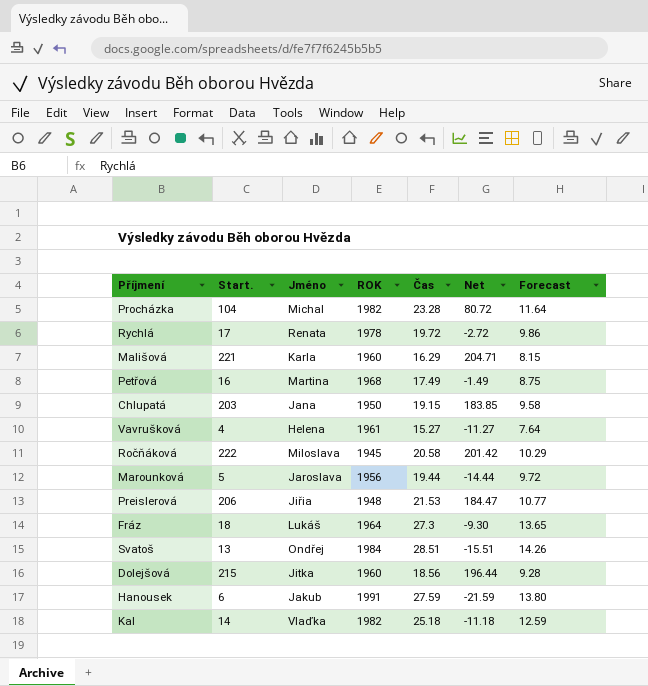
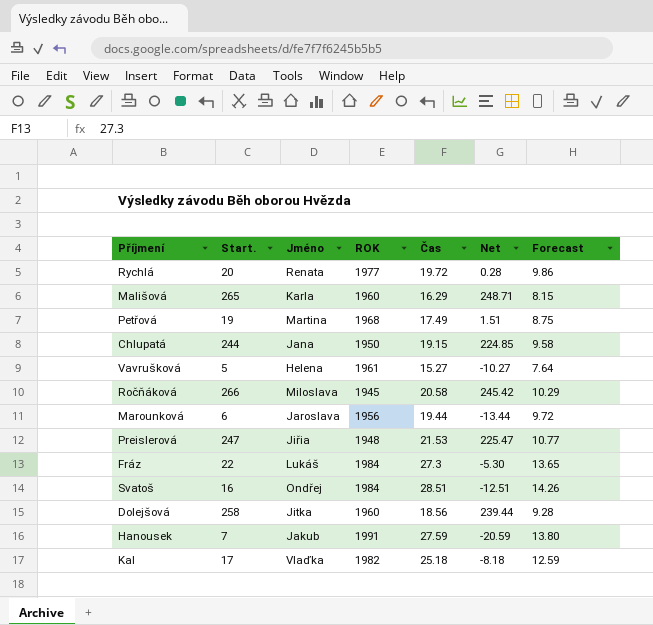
row Procházka: 104 | Michal | 1982 | 23.28 | 80.72 | 11.64 -> none
Rychlá | Start.: 17 -> 20
Rychlá | ROK: 1978 -> 1977
Rychlá | Net: -2.72 -> 0.28
Mališová | Start.: 221 -> 265
Mališová | Net: 204.71 -> 248.71
Petřová | Start.: 16 -> 19
Petřová | Net: -1.49 -> 1.51
Chlupatá | Start.: 203 -> 244
Chlupatá | Net: 183.85 -> 224.85
Vavrušková | Start.: 4 -> 5
Vavrušková | Net: -11.27 -> -10.27
Ročňáková | Start.: 222 -> 266
Ročňáková | Net: 201.42 -> 245.42
Marounková | Start.: 5 -> 6
Marounková | Net: -14.44 -> -13.44
Preislerová | Start.: 206 -> 247
Preislerová | Net: 184.47 -> 225.47
Fráz | Start.: 18 -> 22
Fráz | ROK: 1964 -> 1984
Fráz | Net: -9.30 -> -5.30
Svatoš | Start.: 13 -> 16
Svatoš | Net: -15.51 -> -12.51
Dolejšová | Start.: 215 -> 258
Dolejšová | Net: 196.44 -> 239.44
Hanousek | Start.: 6 -> 7
Hanousek | Net: -21.59 -> -20.59
Kal | Start.: 14 -> 17
Kal | Net: -11.18 -> -8.18

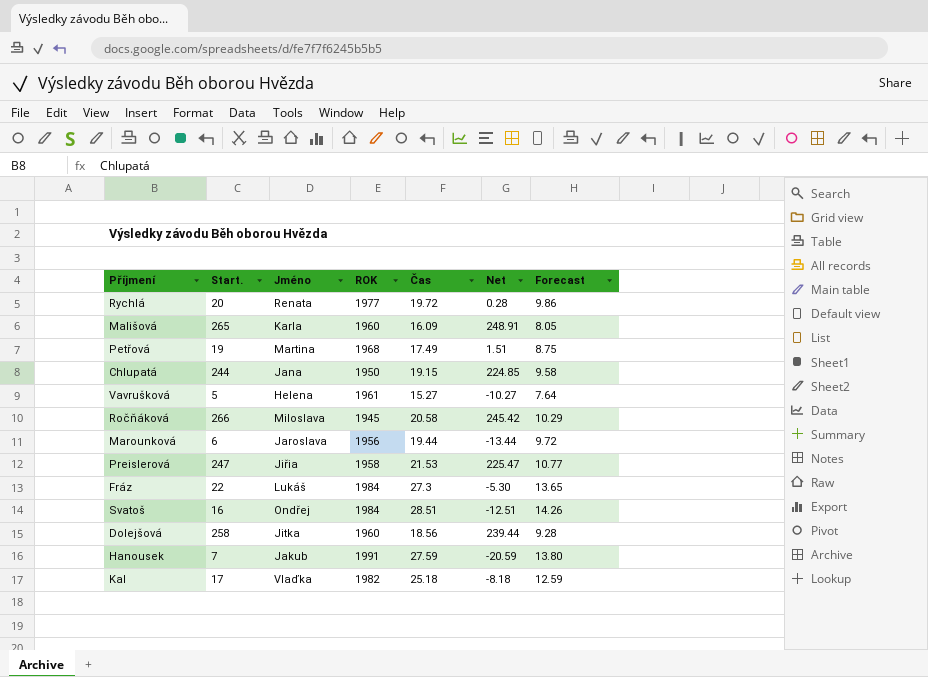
Mališová | Čas: 16.29 -> 16.09
Mališová | Net: 248.71 -> 248.91
Mališová | Forecast: 8.15 -> 8.05
Preislerová | ROK: 1948 -> 1958

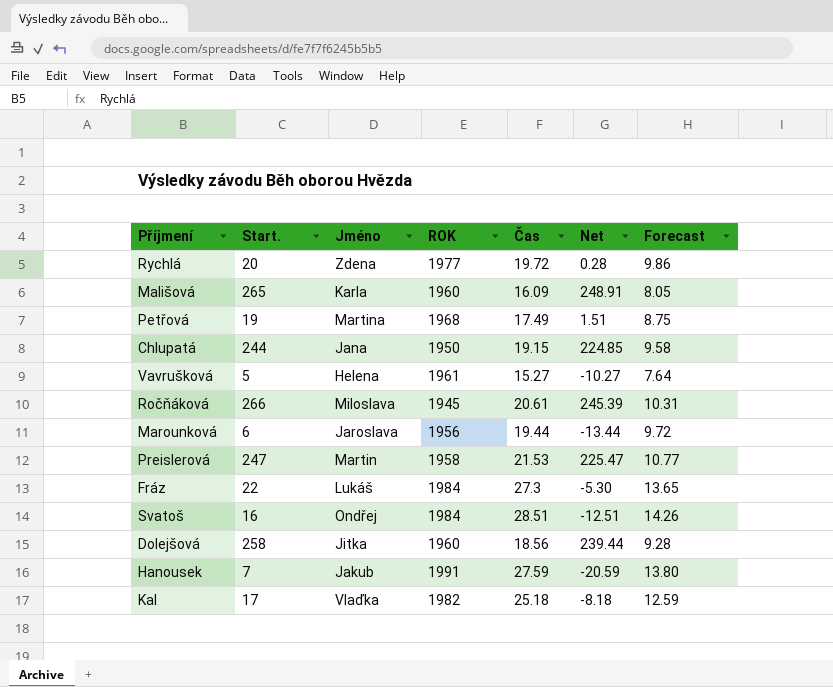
Rychlá | Jméno: Renata -> Zdena
Ročňáková | Čas: 20.58 -> 20.61
Ročňáková | Net: 245.42 -> 245.39
Ročňáková | Forecast: 10.29 -> 10.31
Preislerová | Jméno: Jiřia -> Martin

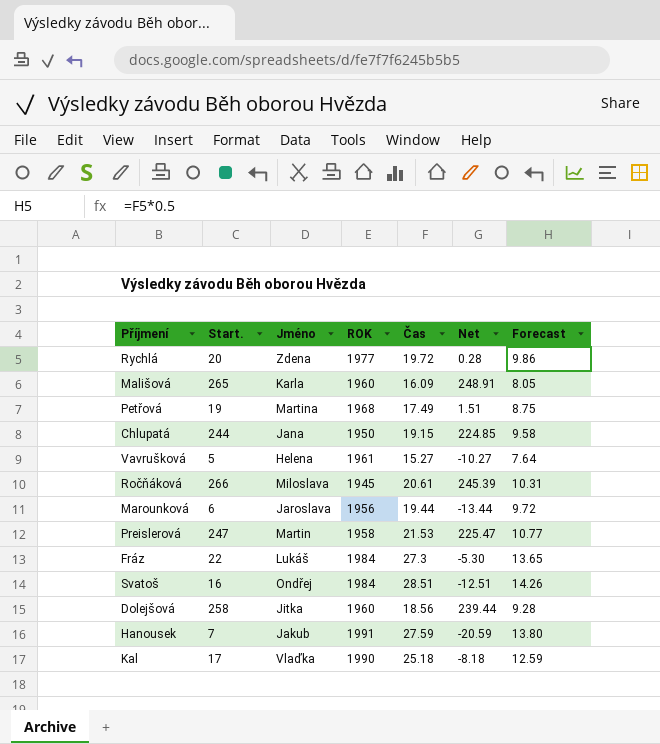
Kal | ROK: 1982 -> 1990

